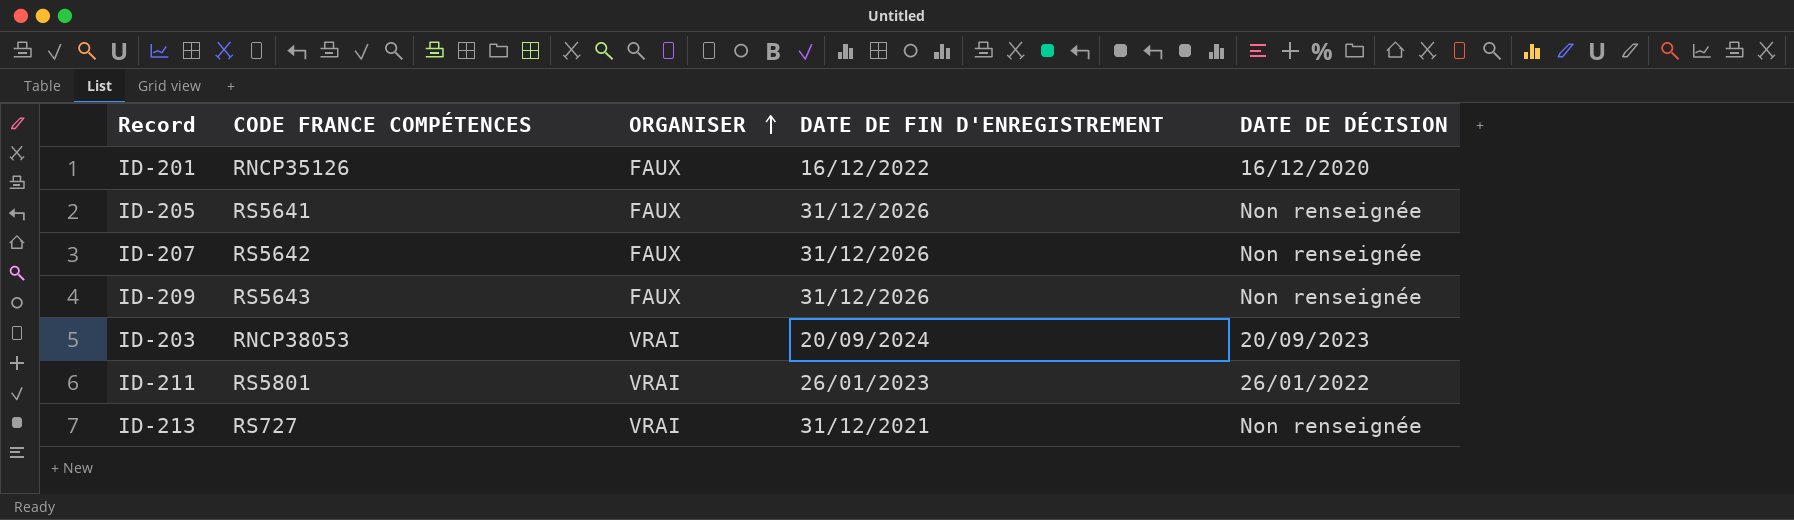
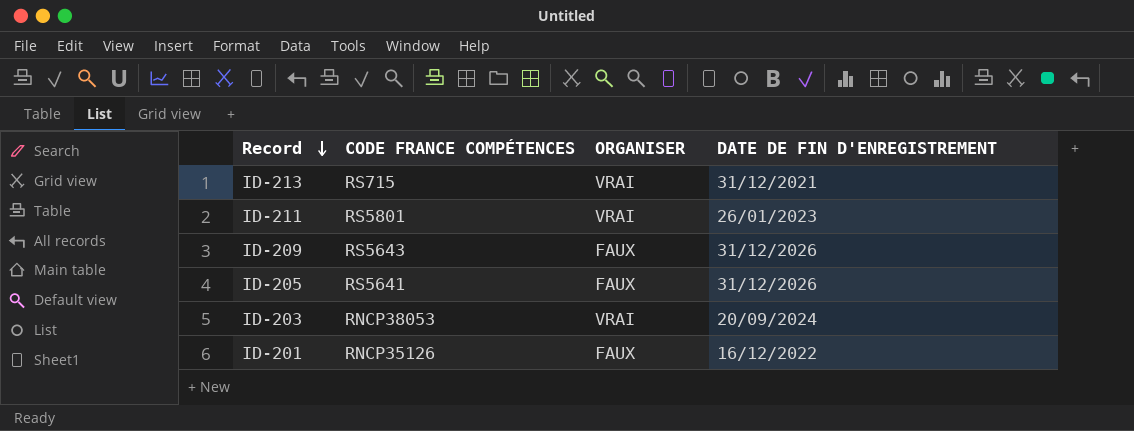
row order: ORGANISER ascending -> Record descending
column DATE DE DÉCISION | position: 5 -> none
row ID-207: RS5642 | FAUX | 31/12/2026 | Non renseignée -> none
ID-213 | CODE FRANCE COMPÉTENCES: RS727 -> RS715

